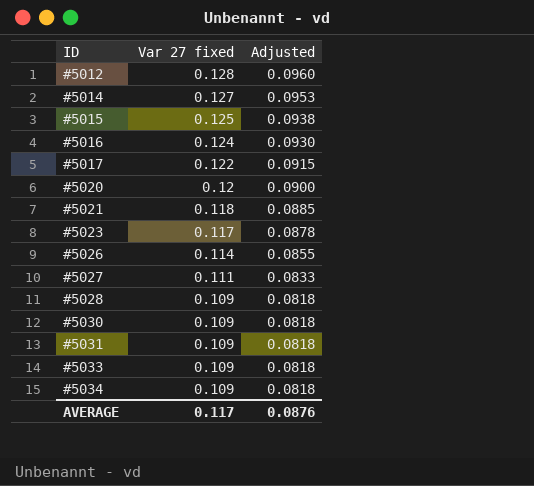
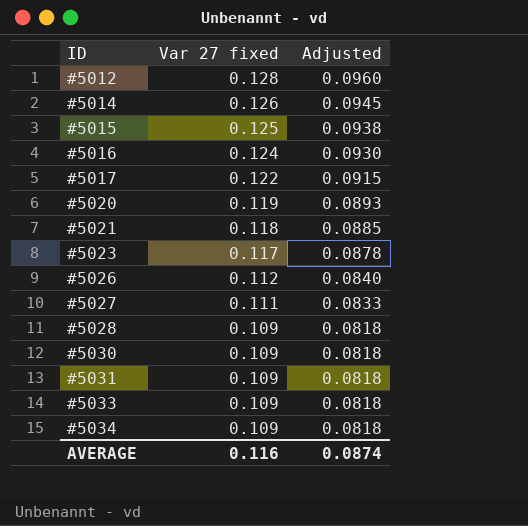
#5014 | Var 27 fixed: 0.127 -> 0.126
#5014 | Adjusted: 0.0953 -> 0.0945
#5020 | Var 27 fixed: 0.12 -> 0.119
#5020 | Adjusted: 0.0900 -> 0.0893
#5026 | Var 27 fixed: 0.114 -> 0.112
#5026 | Adjusted: 0.0855 -> 0.0840
AVERAGE | Var 27 fixed: 0.117 -> 0.116
AVERAGE | Adjusted: 0.0876 -> 0.0874

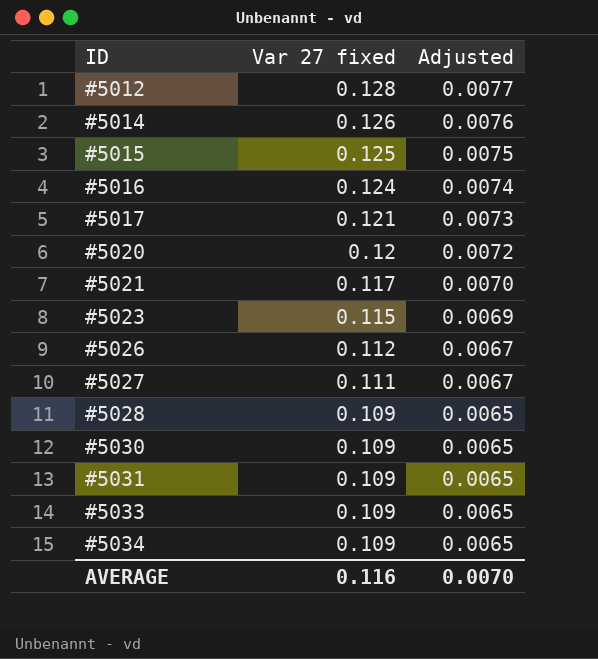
column Adjusted | formula: [Var 27 fixed] * 0.75 -> [Var 27 fixed] * 0.06
#5017 | Var 27 fixed: 0.122 -> 0.121
#5020 | Var 27 fixed: 0.119 -> 0.12
#5021 | Var 27 fixed: 0.118 -> 0.117
#5023 | Var 27 fixed: 0.117 -> 0.115
AVERAGE | Adjusted: 0.0874 -> 0.0070

